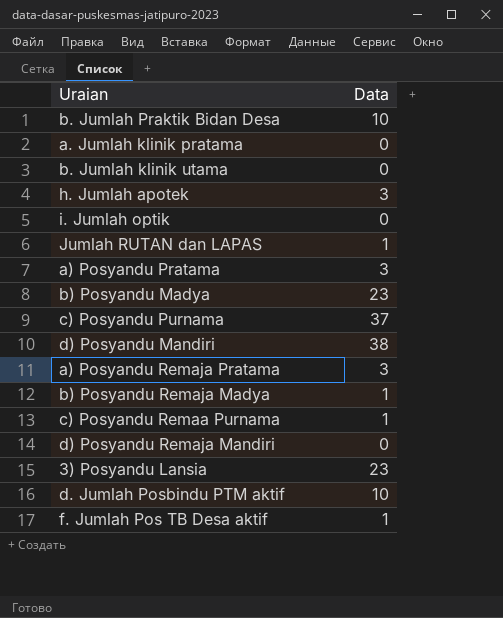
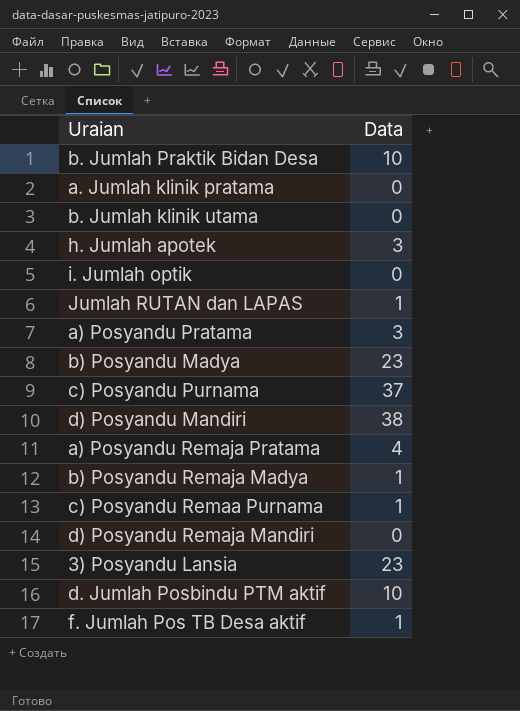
a) Posyandu Remaja Pratama | Data: 3 -> 4

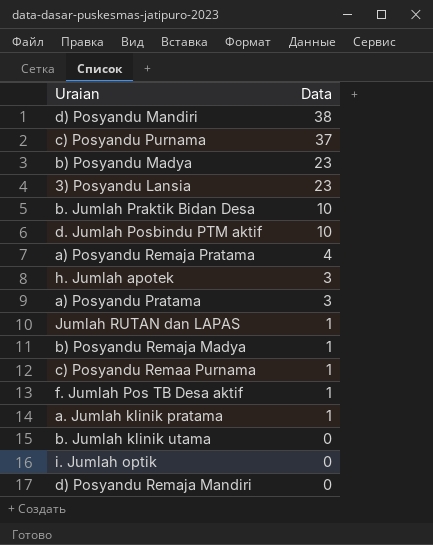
row order: none -> Data descending
a. Jumlah klinik pratama | Data: 0 -> 1

